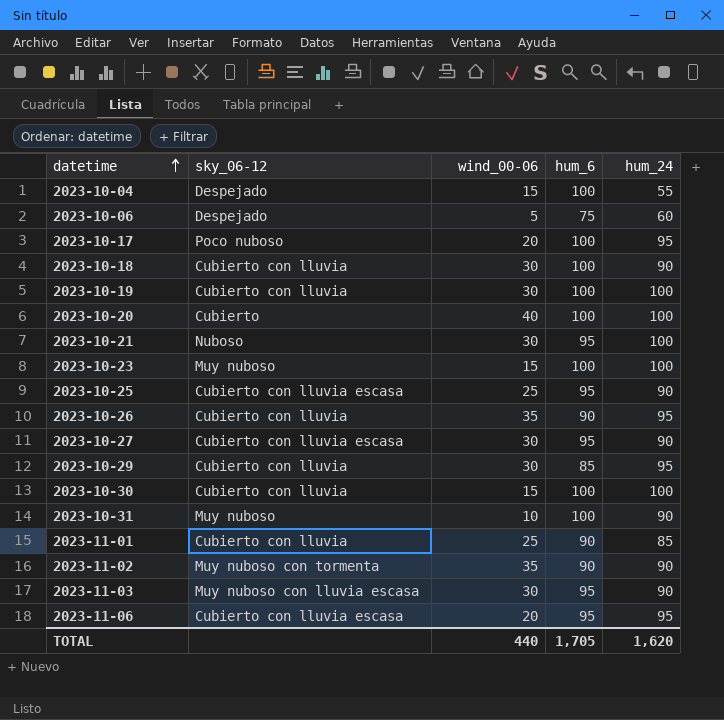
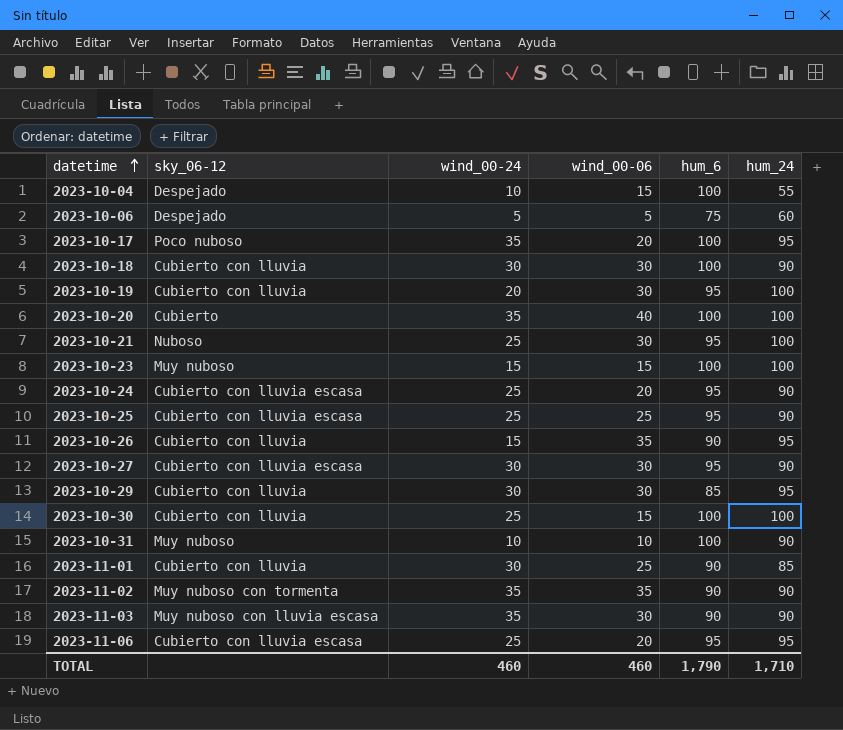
column wind_00-24 | position: none -> 3
2023-10-19 | hum_6: 100 -> 95
row 2023-10-24: none -> Cubierto con lluvia escasa | 25 | 20 | 95 | 90
2023-11-03 | hum_6: 95 -> 90
TOTAL | wind_00-06: 440 -> 460
TOTAL | hum_6: 1,705 -> 1,790
TOTAL | hum_24: 1,620 -> 1,710

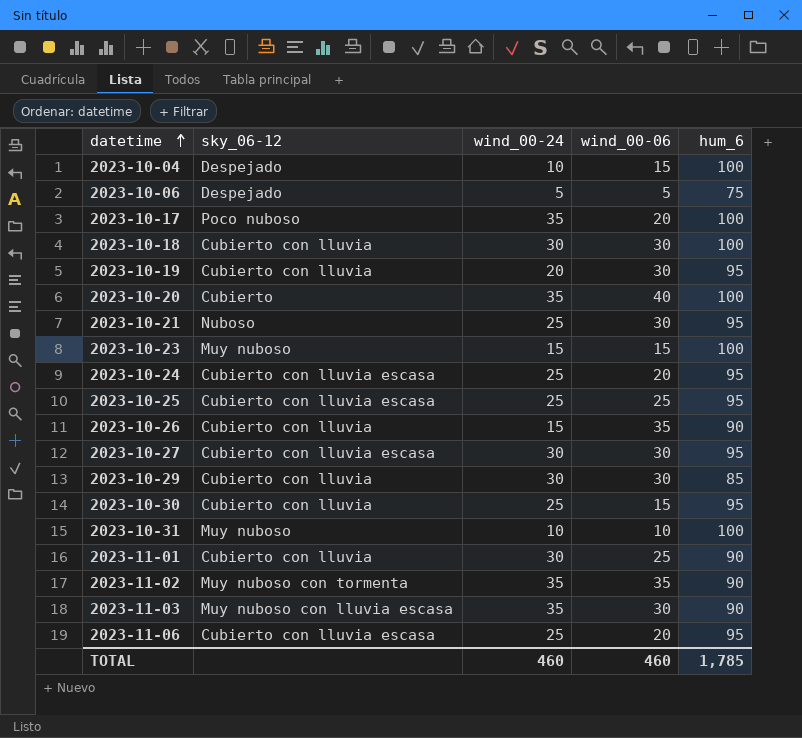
column hum_24 | position: 6 -> none
2023-10-30 | hum_6: 100 -> 95
TOTAL | hum_6: 1,790 -> 1,785

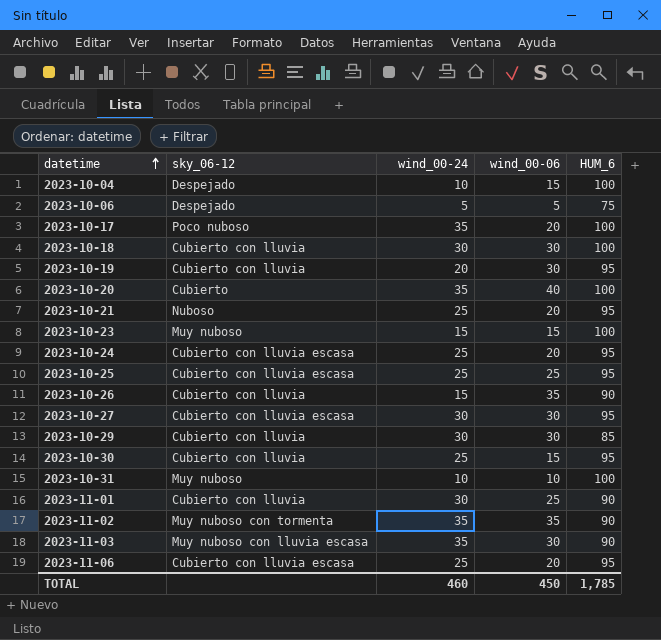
column name: hum_6 -> HUM_6
2023-10-21 | wind_00-06: 30 -> 20
TOTAL | wind_00-06: 460 -> 450

